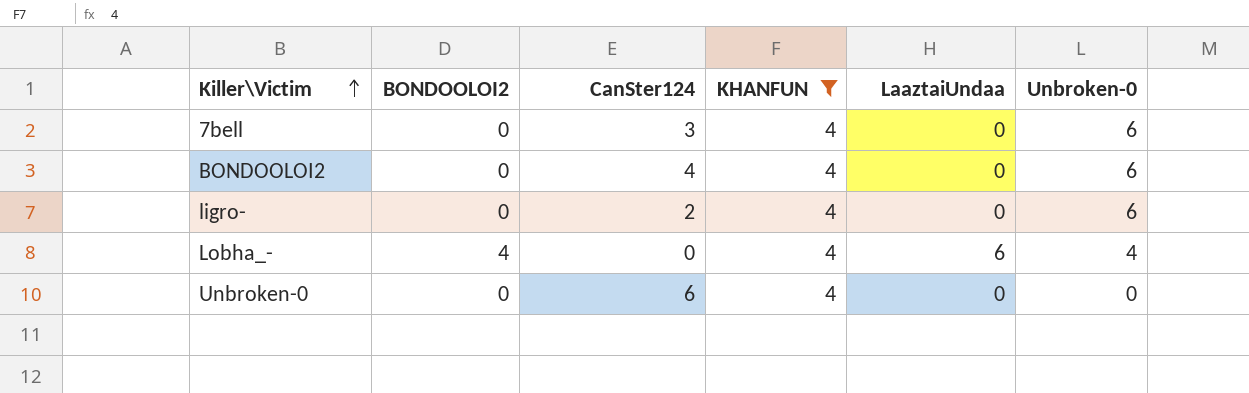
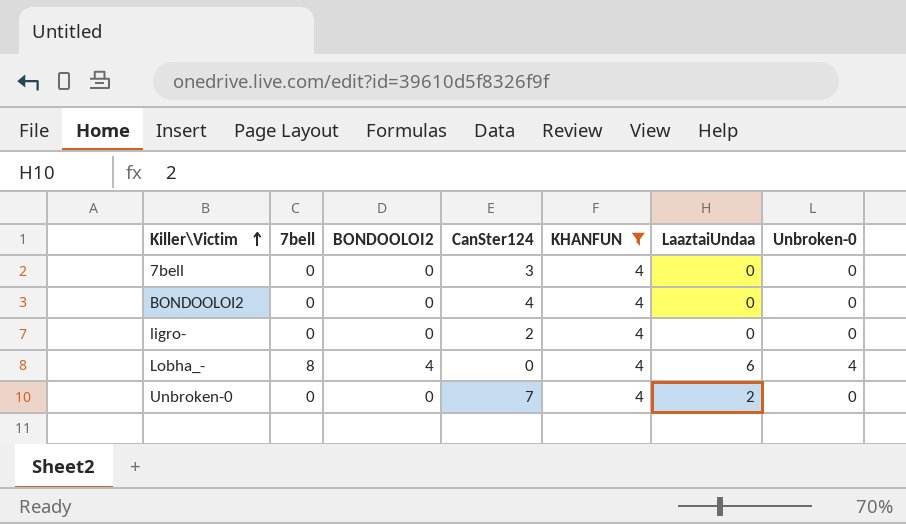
column 7bell | position: none -> 2
7bell | Unbroken-0: 6 -> 0
BONDOOLOI2 | Unbroken-0: 6 -> 0
ligro- | Unbroken-0: 6 -> 0
Unbroken-0 | CanSter124: 6 -> 7
Unbroken-0 | LaaztaiUndaa: 0 -> 2

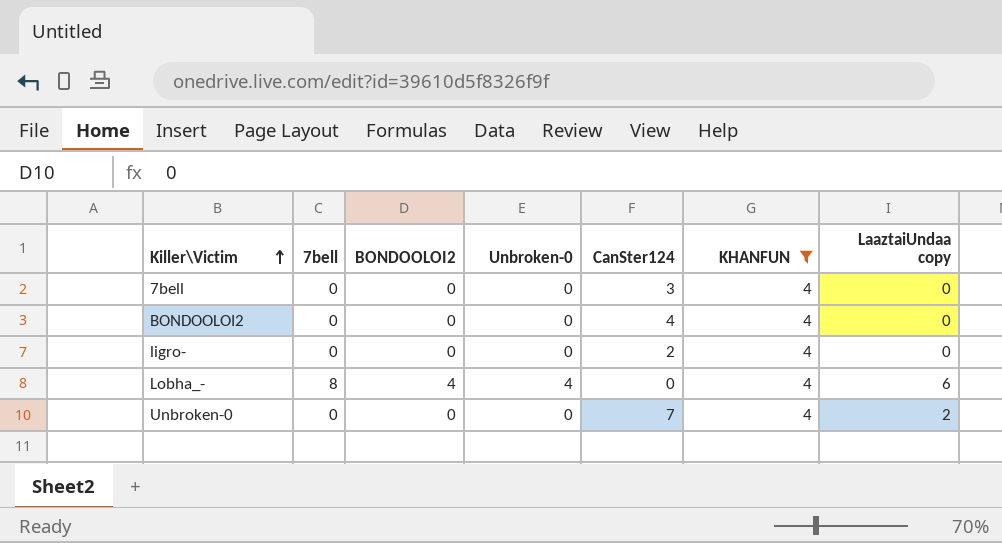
column Unbroken-0 | position: 7 -> 4
column name: LaaztaiUndaa -> LaaztaiUndaa copy

